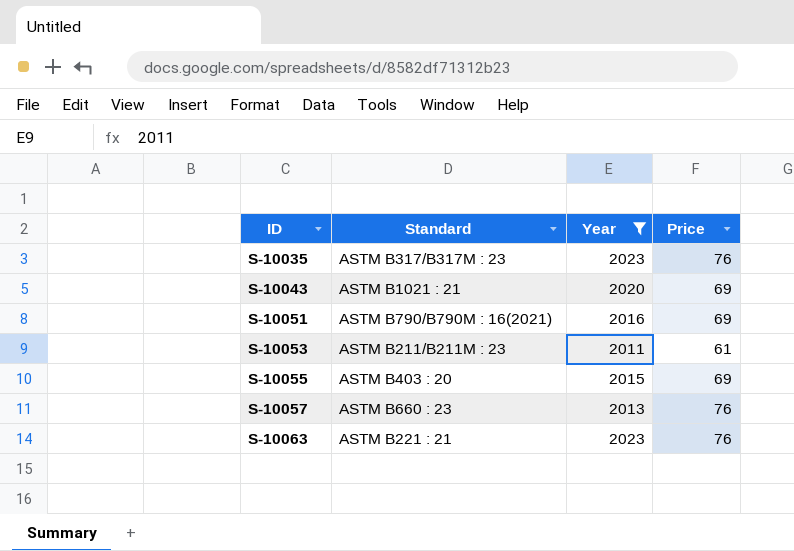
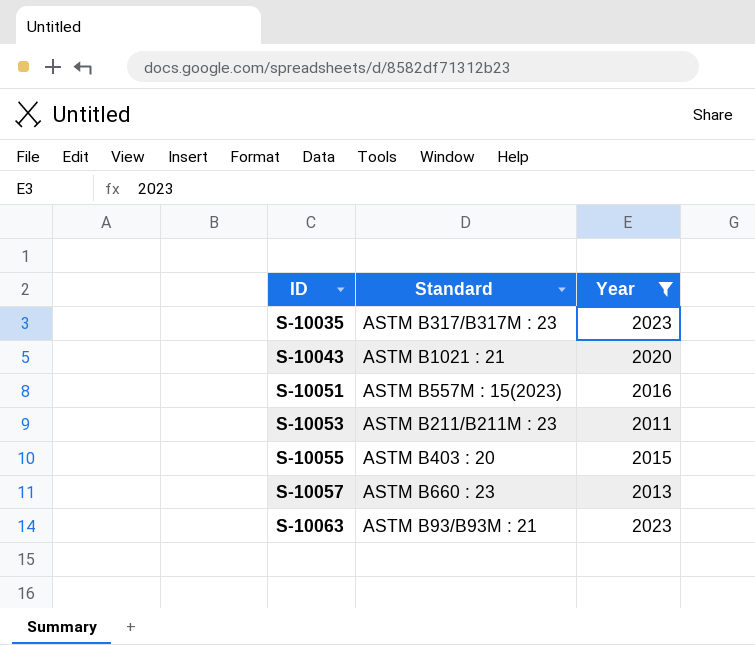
column Price | position: 4 -> none
S-10051 | Standard: ASTM B790/B790M : 16(2021) -> ASTM B557M : 15(2023)
S-10063 | Standard: ASTM B221 : 21 -> ASTM B93/B93M : 21

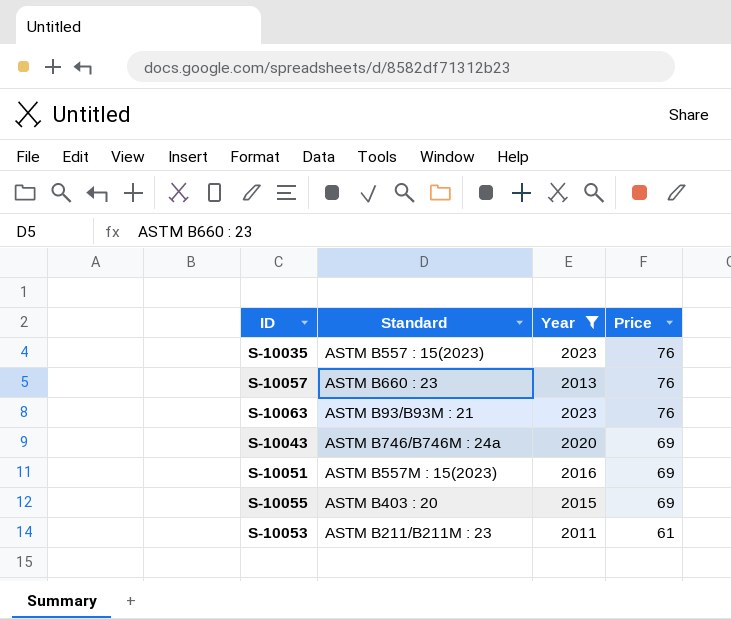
row order: ID ascending -> Price descending
column Price | position: none -> 4
S-10035 | Standard: ASTM B317/B317M : 23 -> ASTM B557 : 15(2023)
S-10043 | Standard: ASTM B1021 : 21 -> ASTM B746/B746M : 24a

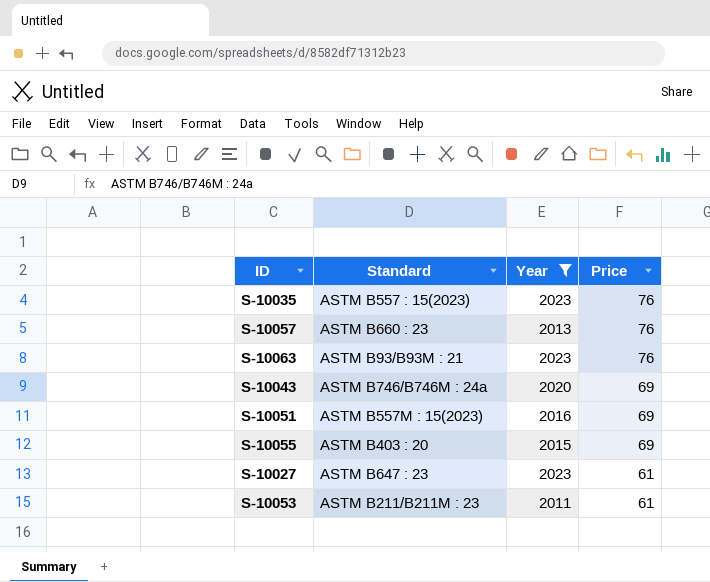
row S-10027: none -> ASTM B647 : 23 | 2023 | 61

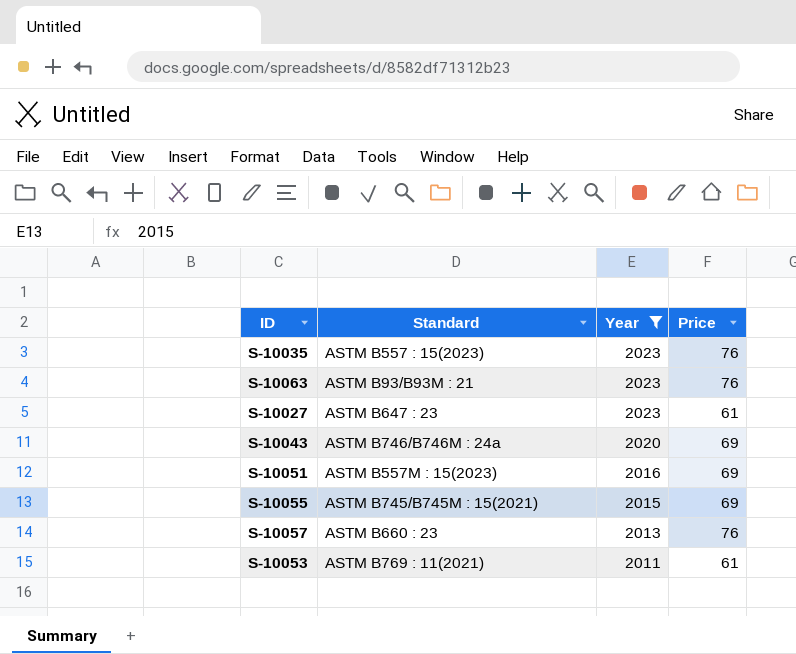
row order: Price descending -> Year descending
S-10055 | Standard: ASTM B403 : 20 -> ASTM B745/B745M : 15(2021)
S-10053 | Standard: ASTM B211/B211M : 23 -> ASTM B769 : 11(2021)

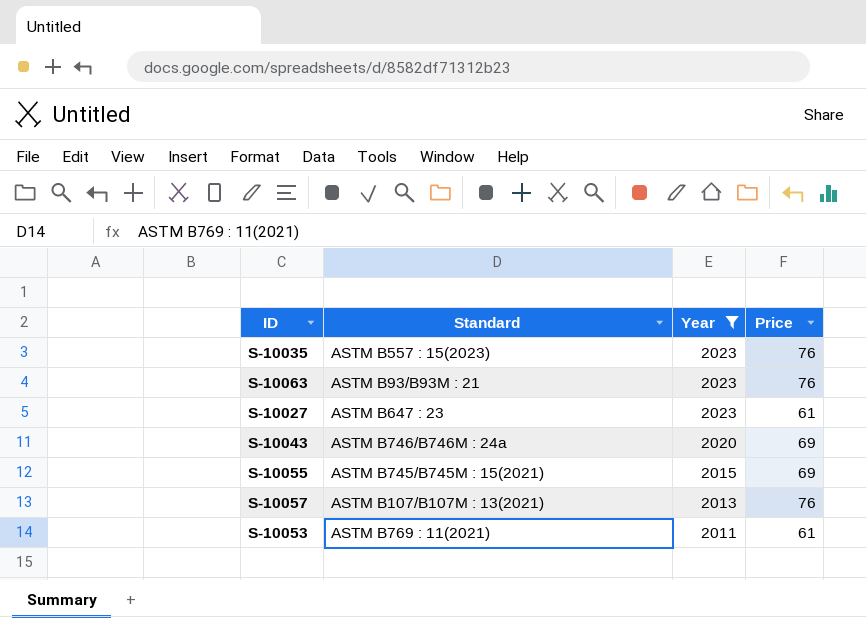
row S-10051: ASTM B557M : 15(2023) | 2016 | 69 -> none
S-10057 | Standard: ASTM B660 : 23 -> ASTM B107/B107M : 13(2021)

